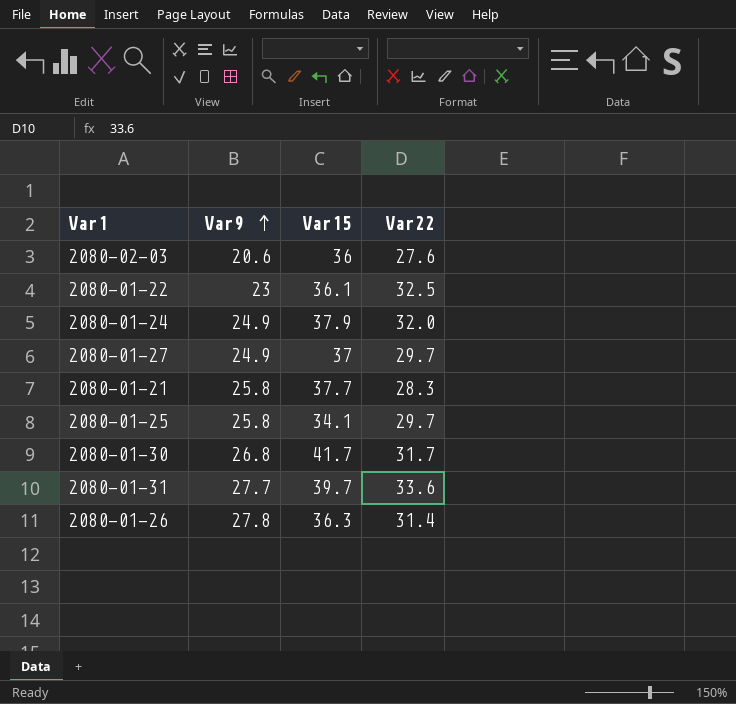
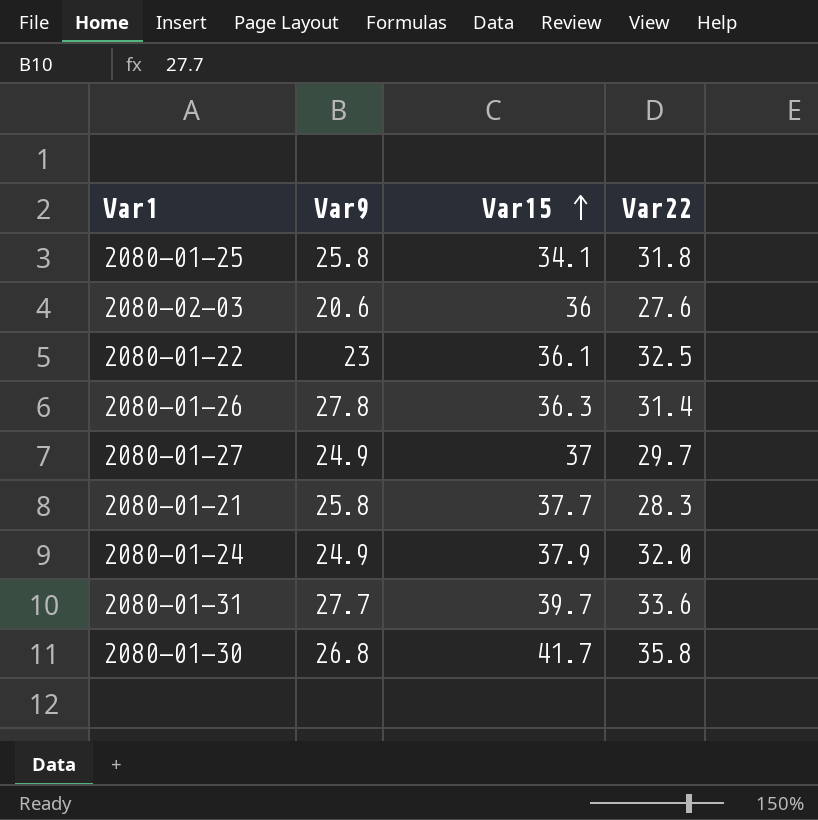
row order: Var9 ascending -> Var15 ascending
2080-01-25 | Var22: 29.7 -> 31.8
2080-01-30 | Var22: 31.7 -> 35.8

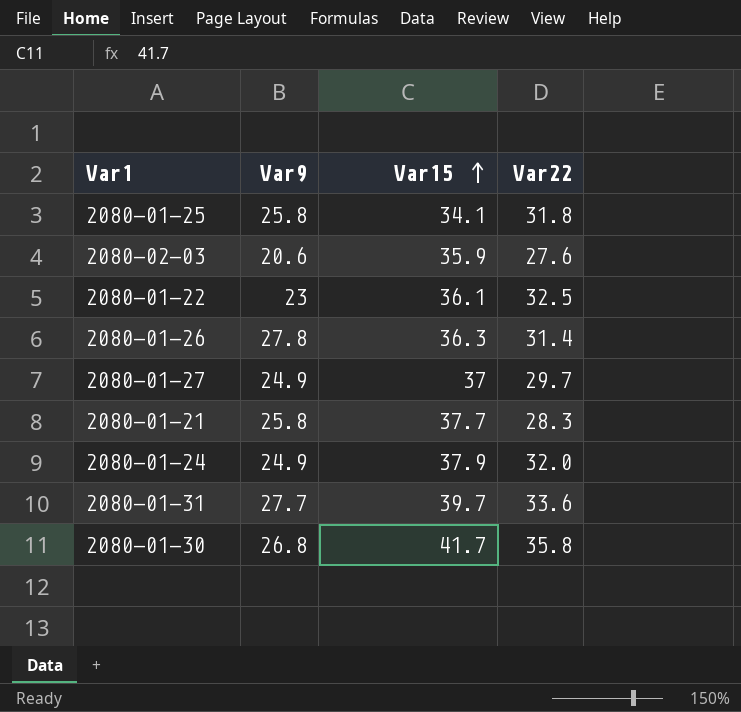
2080-02-03 | Var15: 36 -> 35.9

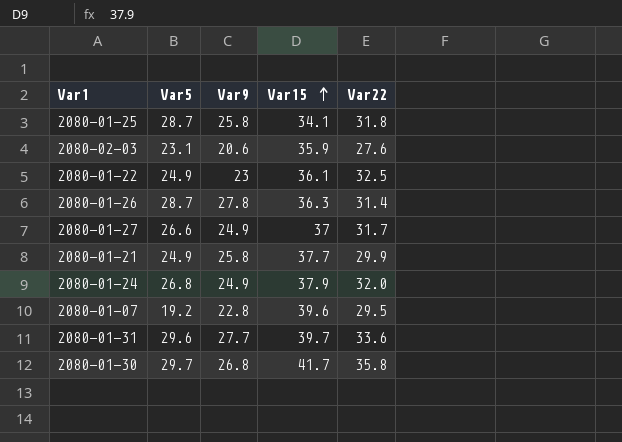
column Var5 | position: none -> 2
2080-01-27 | Var22: 29.7 -> 31.7
2080-01-21 | Var22: 28.3 -> 29.9
row 2080-01-07: none -> 19.2 | 22.8 | 39.6 | 29.5

